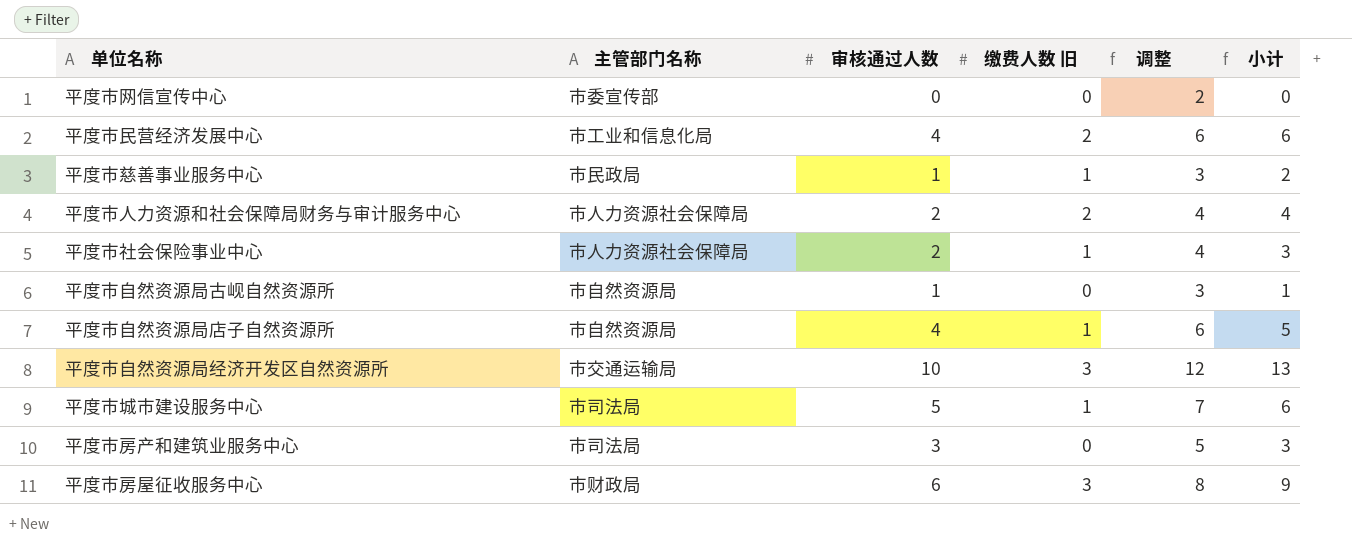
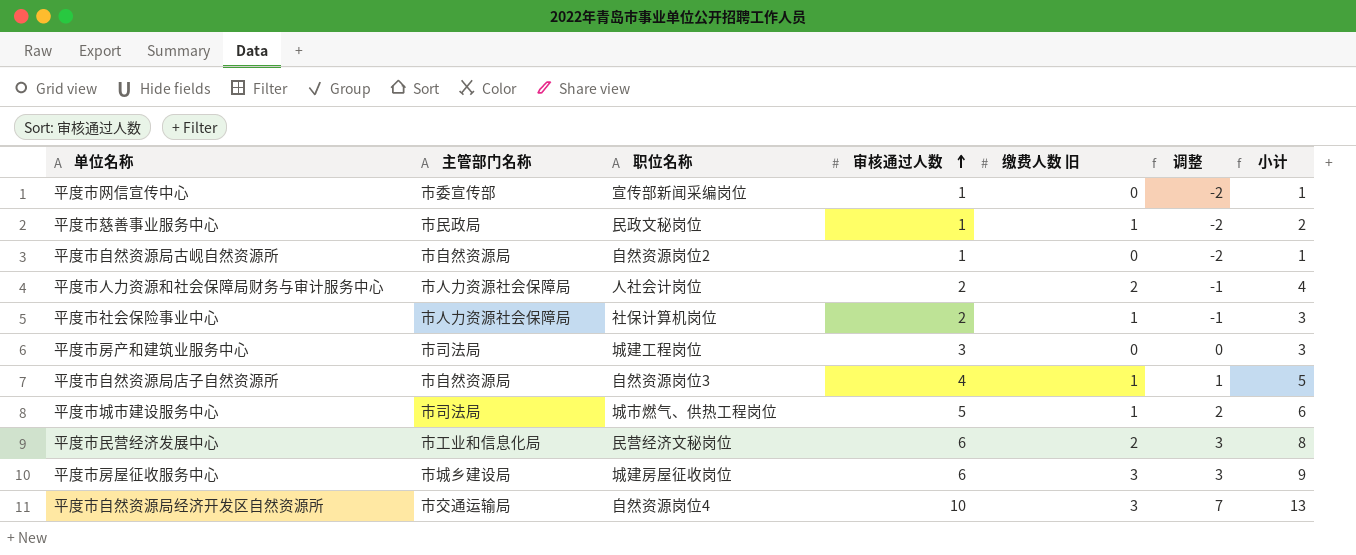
row order: none -> 审核通过人数 ascending
column 职位名称 | position: none -> 3
column 调整 | formula: [审核通过人数] + 2 -> [审核通过人数] - 3
平度市网信宣传中心 | 审核通过人数: 0 -> 1
平度市网信宣传中心 | 小计: 0 -> 1
平度市民营经济发展中心 | 审核通过人数: 4 -> 6
平度市民营经济发展中心 | 小计: 6 -> 8
平度市房屋征收服务中心 | 主管部门名称: 市财政局 -> 市城乡建设局

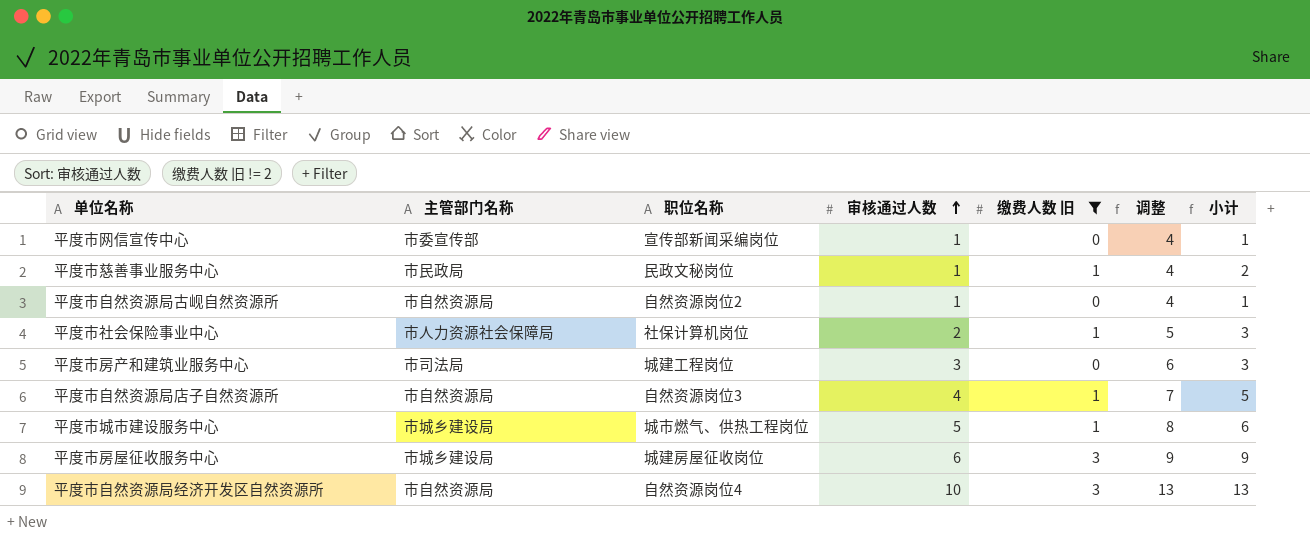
filter: none -> 缴费人数 旧 != 2
column 调整 | formula: [审核通过人数] - 3 -> [审核通过人数] + 3
平度市城市建设服务中心 | 主管部门名称: 市司法局 -> 市城乡建设局
平度市自然资源局经济开发区自然资源所 | 主管部门名称: 市交通运输局 -> 市自然资源局

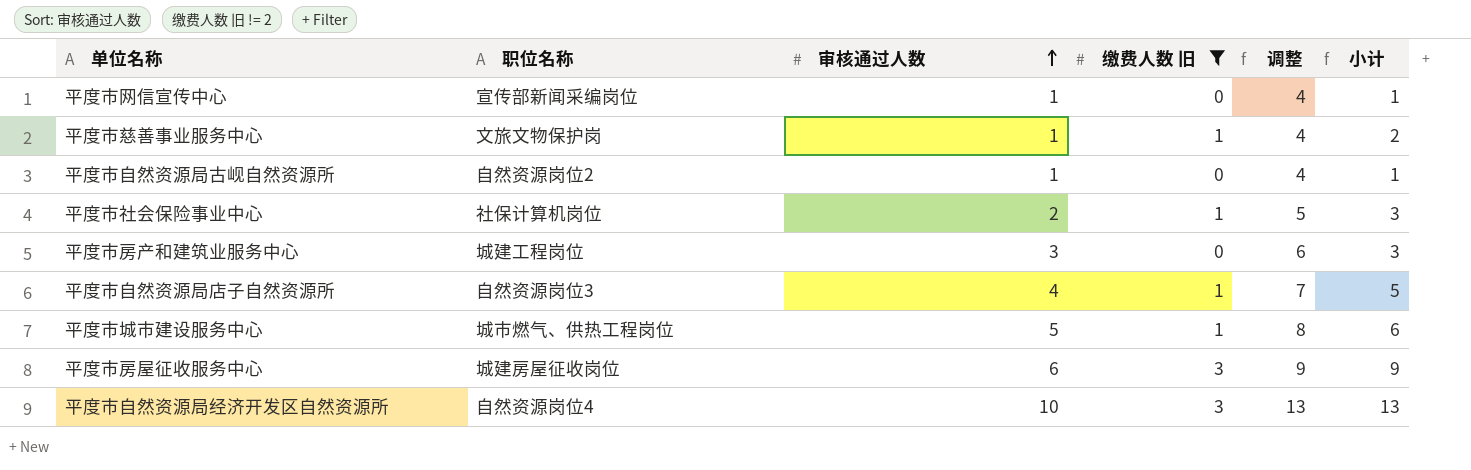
column 主管部门名称 | position: 2 -> none
平度市慈善事业服务中心 | 职位名称: 民政文秘岗位 -> 文旅文物保护岗

